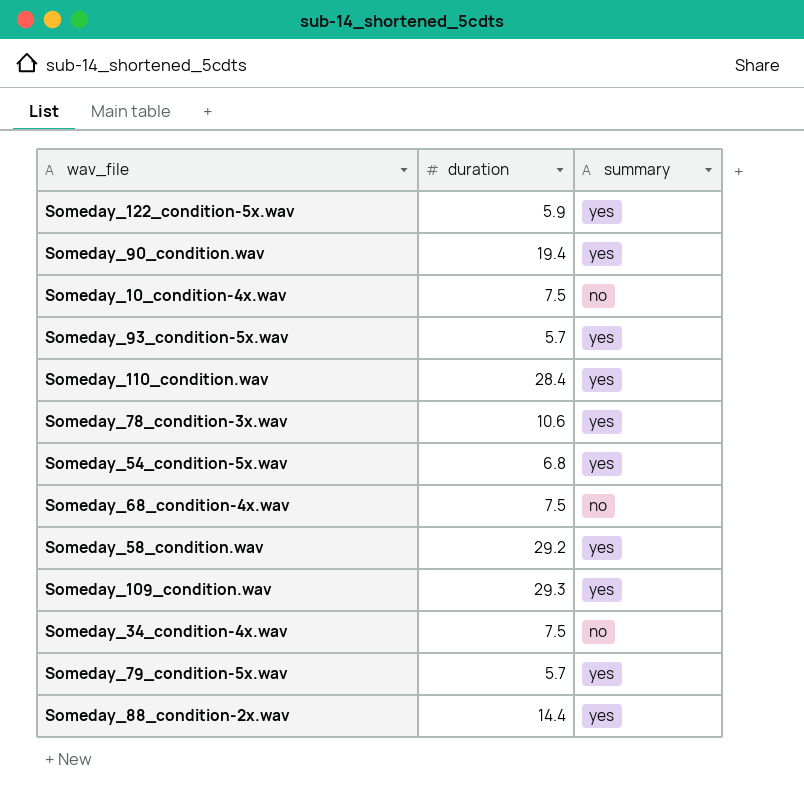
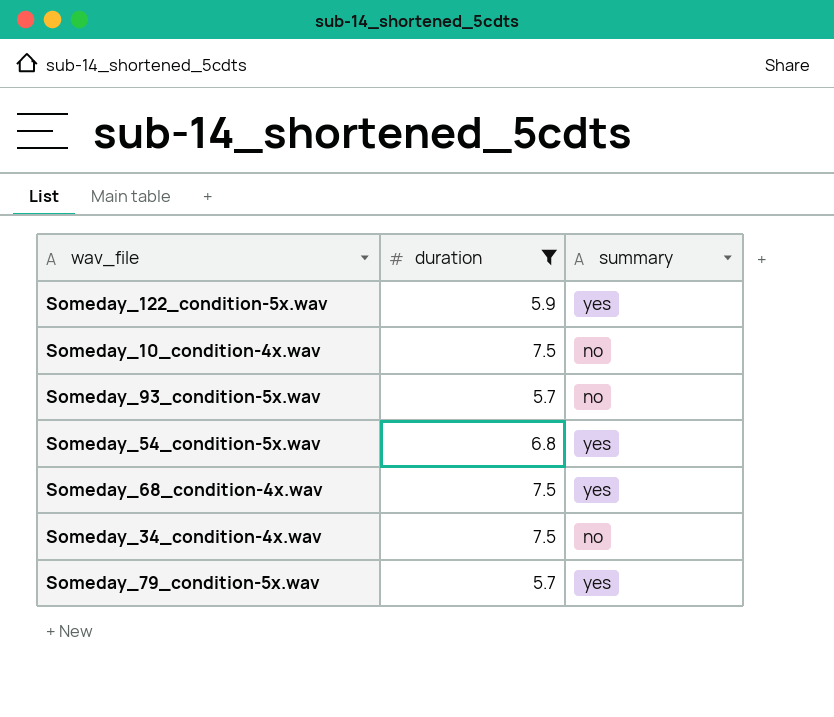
filter: none -> duration <= 7.5
Someday_93_condition-5x.wav | summary: yes -> no
Someday_68_condition-4x.wav | summary: no -> yes

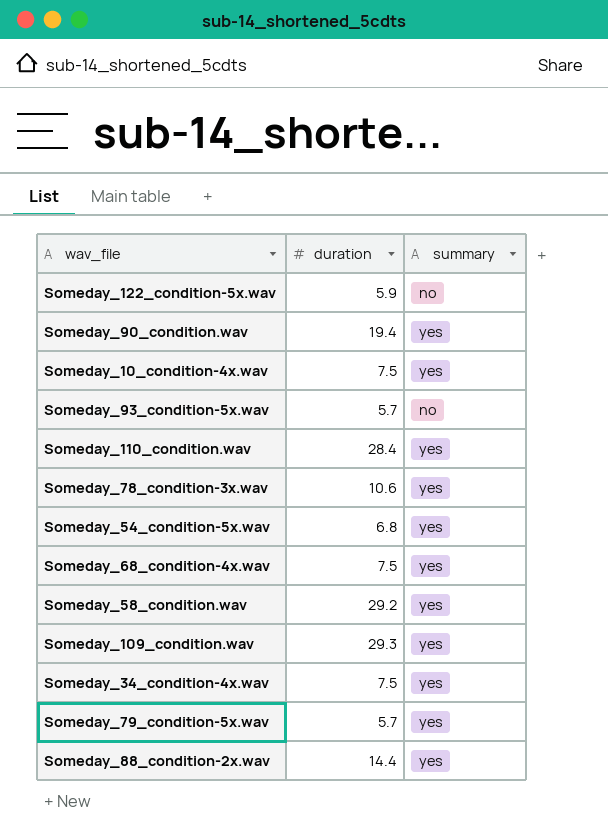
filter: duration <= 7.5 -> none
Someday_122_condition-5x.wav | summary: yes -> no
Someday_10_condition-4x.wav | summary: no -> yes
Someday_34_condition-4x.wav | summary: no -> yes

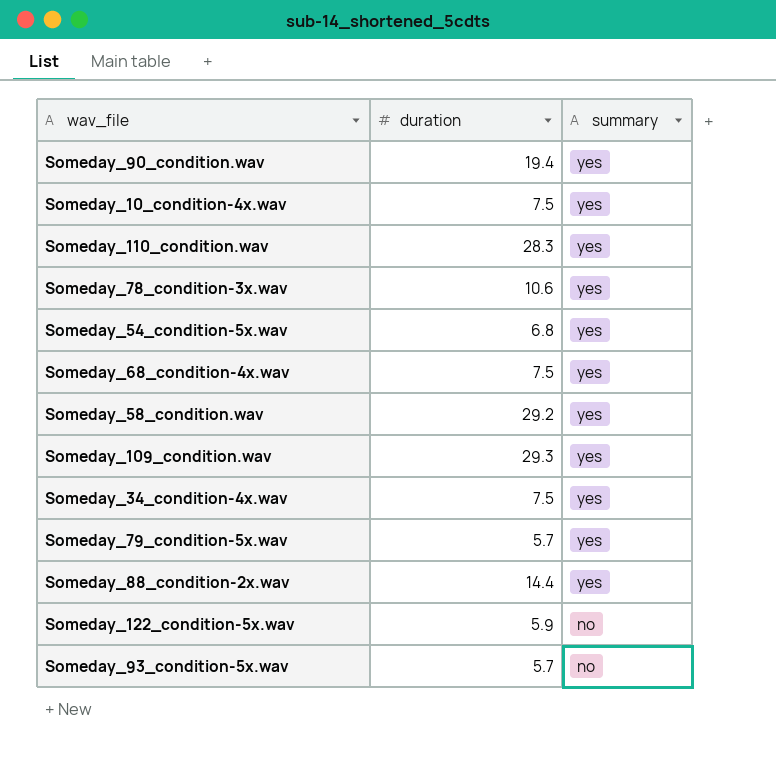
row order: none -> summary descending
Someday_110_condition.wav | duration: 28.4 -> 28.3

